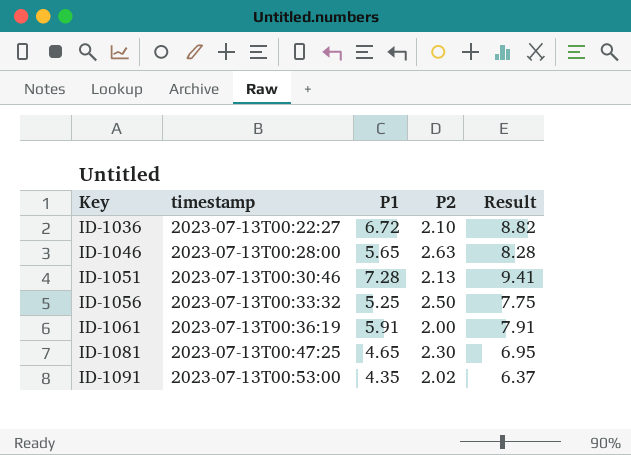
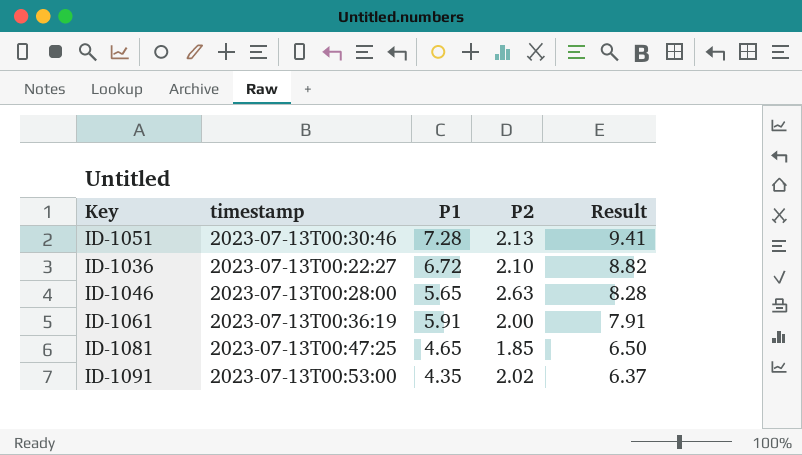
row order: Key ascending -> Result descending
row ID-1056: 2023-07-13T00:33:32 | 5.25 | 2.50 | 7.75 -> none
ID-1081 | P2: 2.30 -> 1.85
ID-1081 | Result: 6.95 -> 6.50

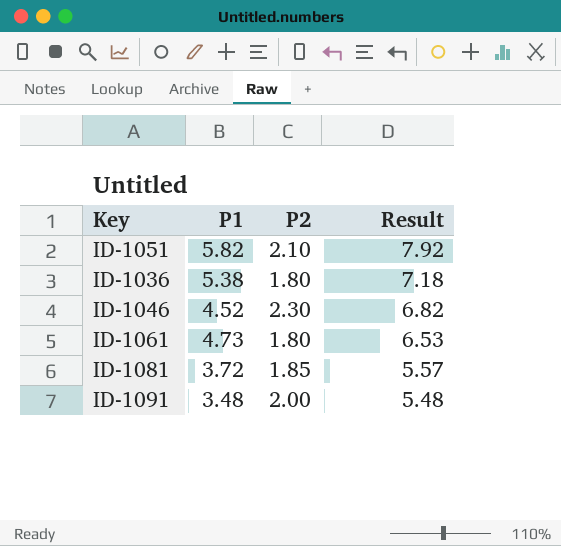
column timestamp | position: 2 -> none
ID-1051 | P1: 7.28 -> 5.82
ID-1051 | P2: 2.13 -> 2.10
ID-1051 | Result: 9.41 -> 7.92
ID-1036 | P1: 6.72 -> 5.38
ID-1036 | P2: 2.10 -> 1.80
ID-1036 | Result: 8.82 -> 7.18
ID-1046 | P1: 5.65 -> 4.52
ID-1046 | P2: 2.63 -> 2.30
ID-1046 | Result: 8.28 -> 6.82
ID-1061 | P1: 5.91 -> 4.73
ID-1061 | P2: 2.00 -> 1.80
ID-1061 | Result: 7.91 -> 6.53
ID-1081 | P1: 4.65 -> 3.72
ID-1081 | Result: 6.50 -> 5.57
ID-1091 | P1: 4.35 -> 3.48
ID-1091 | P2: 2.02 -> 2.00
ID-1091 | Result: 6.37 -> 5.48

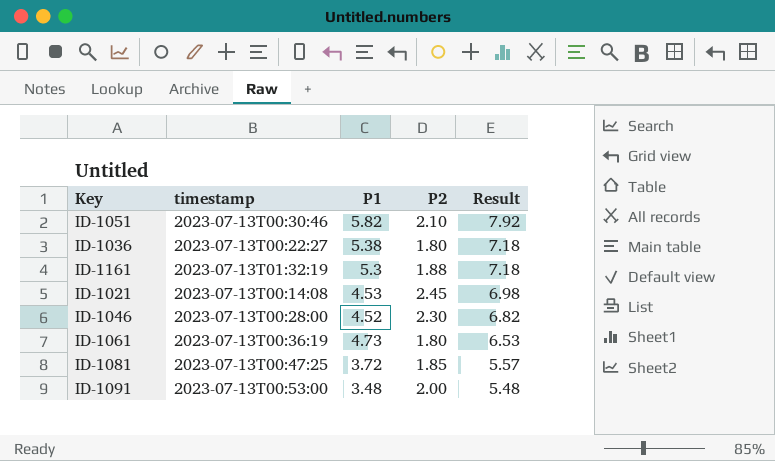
column timestamp | position: none -> 2
row ID-1161: none -> 2023-07-13T01:32:19 | 5.3 | 1.88 | 7.18
row ID-1021: none -> 2023-07-13T00:14:08 | 4.53 | 2.45 | 6.98

